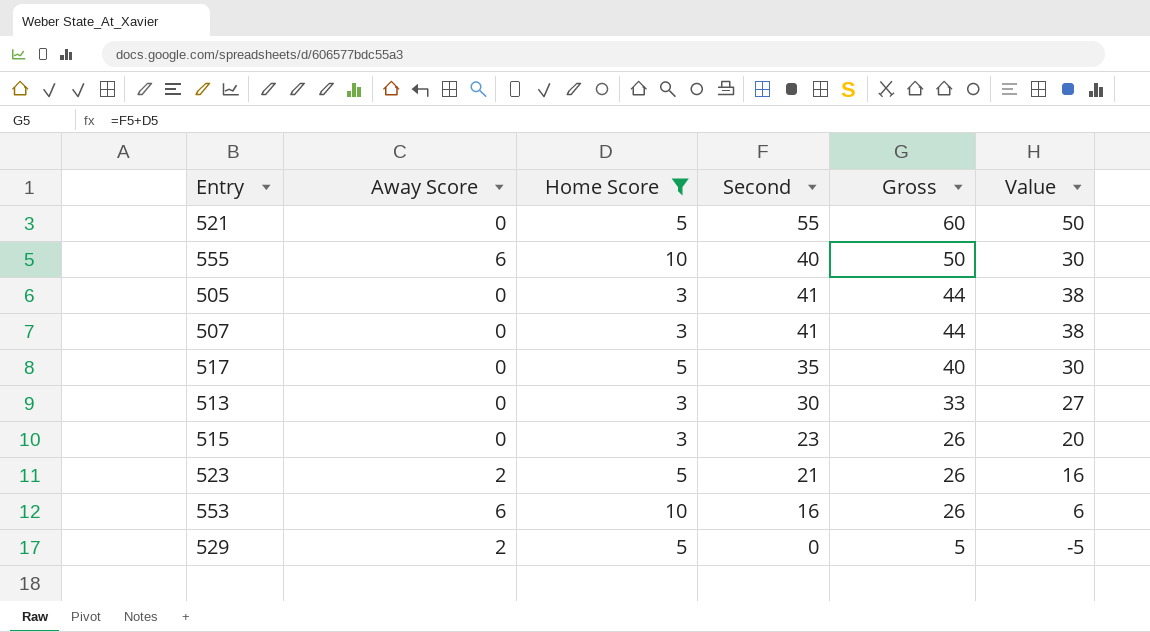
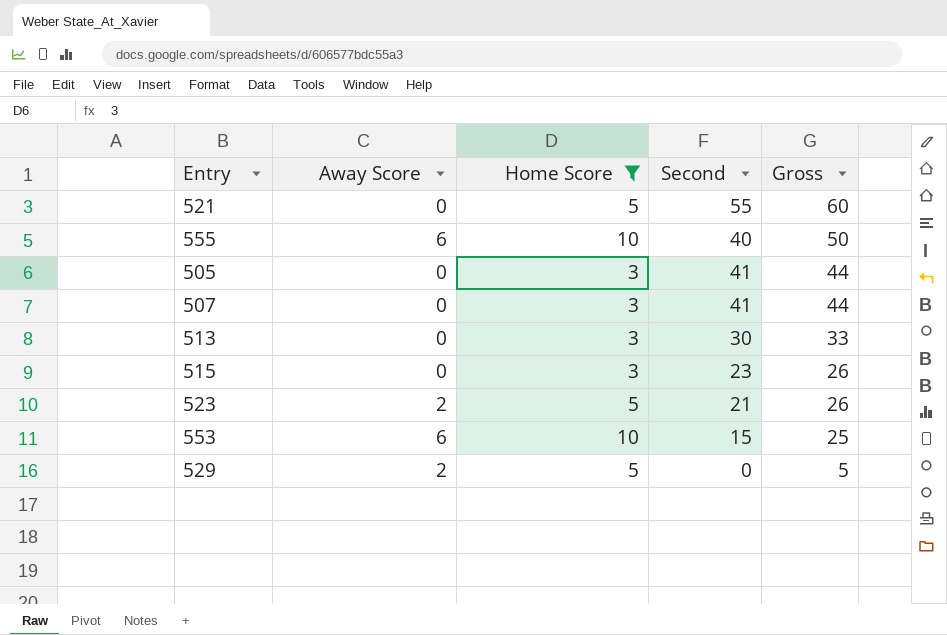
column Value | formula: [Second] - [Home Score] -> none
row 517: 0 | 5 | 35 | 40 | 30 -> none
553 | Second: 16 -> 15
553 | Gross: 26 -> 25

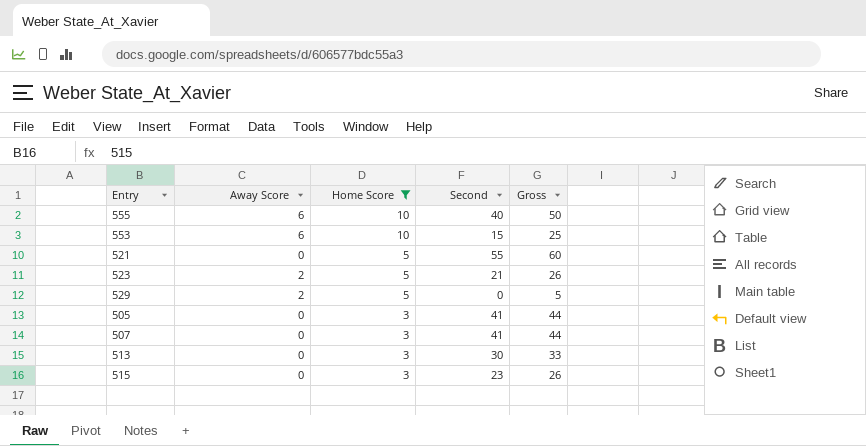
row order: Gross descending -> Home Score descending

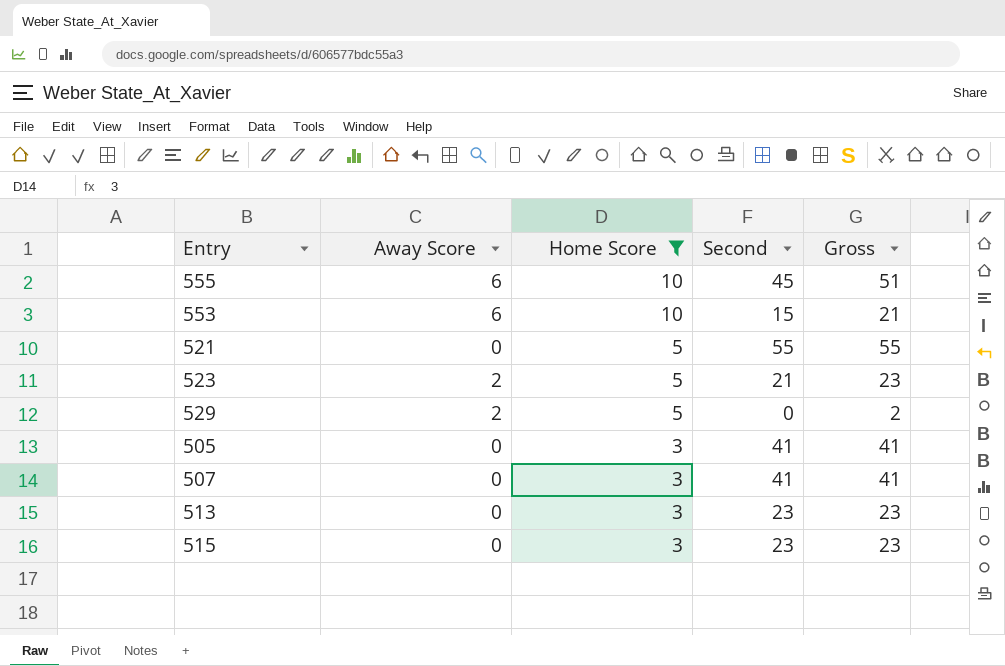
column Gross | formula: [Home Score] + [Second] -> [Away Score] + [Second]
555 | Second: 40 -> 45
513 | Second: 30 -> 23

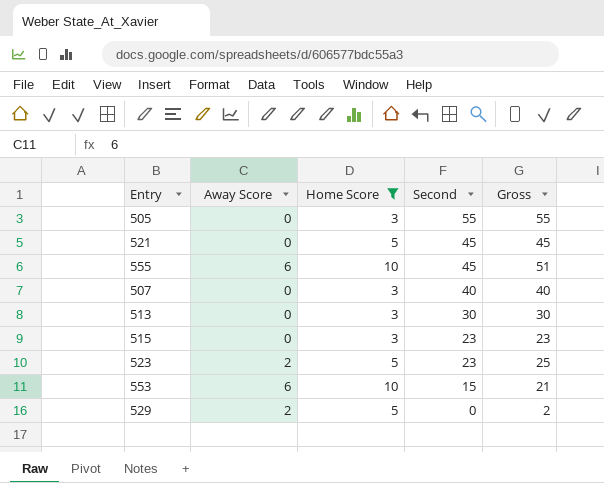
row order: Home Score descending -> Second descending
505 | Second: 41 -> 55
505 | Gross: 41 -> 55
521 | Second: 55 -> 45
521 | Gross: 55 -> 45
507 | Second: 41 -> 40
507 | Gross: 41 -> 40
513 | Second: 23 -> 30
513 | Gross: 23 -> 30
523 | Second: 21 -> 23
523 | Gross: 23 -> 25

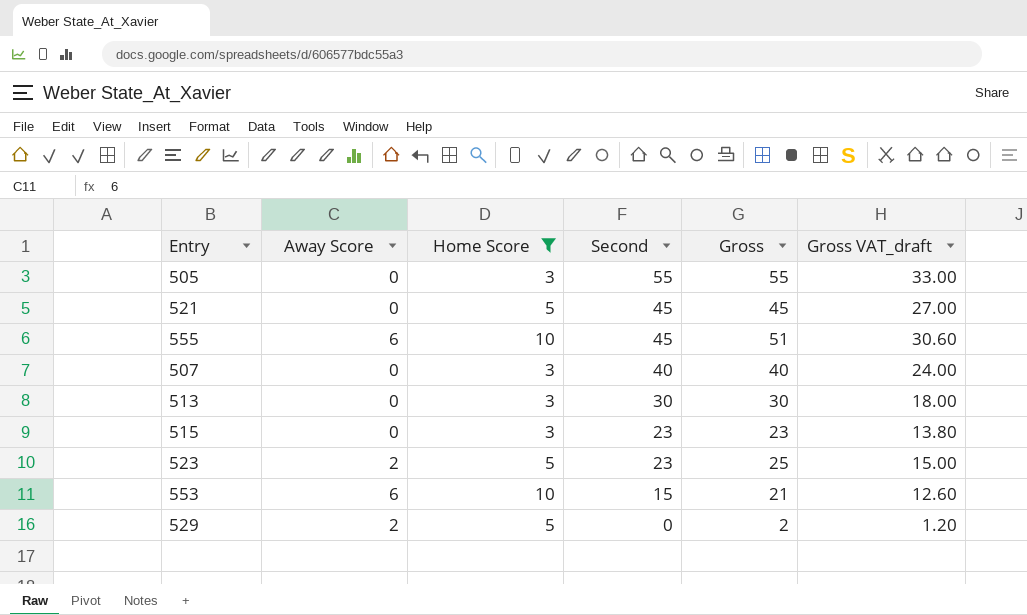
column Gross VAT_draft | formula: none -> [Gross] * 0.6

